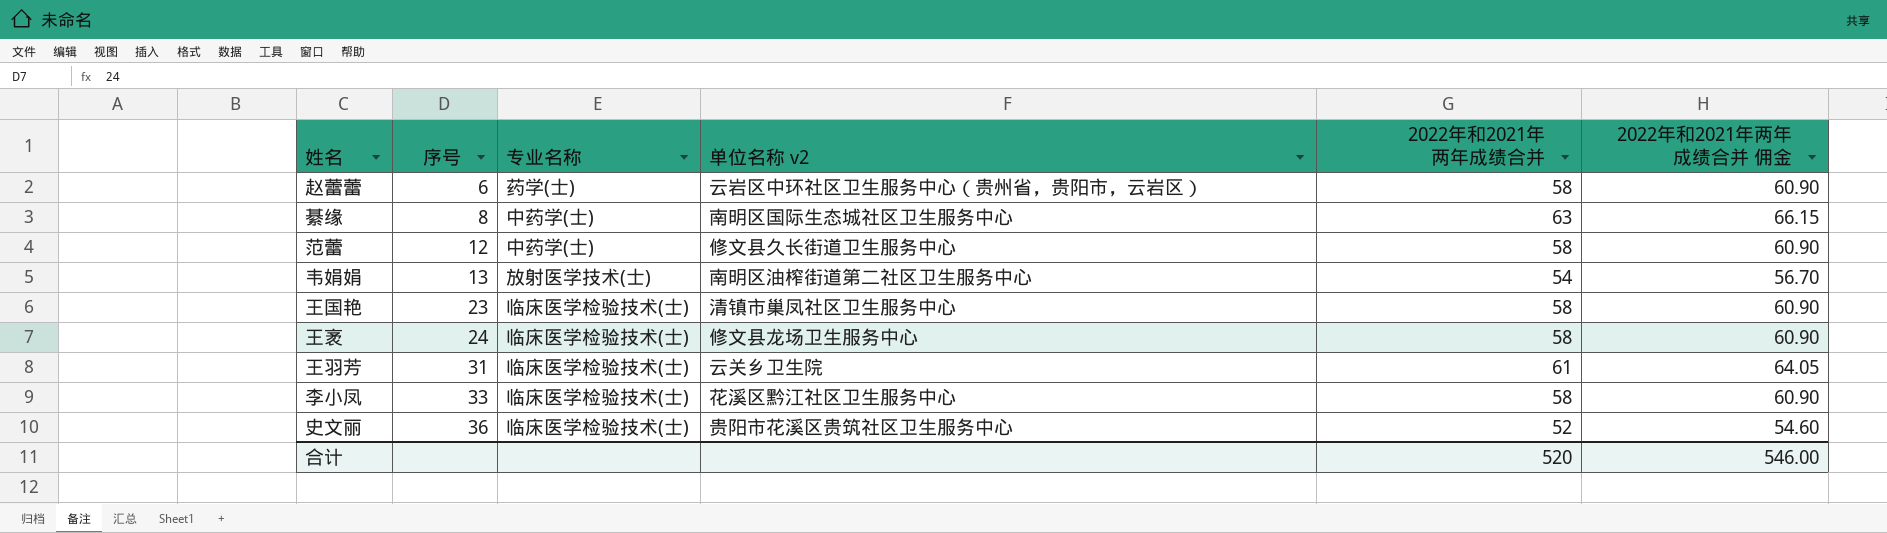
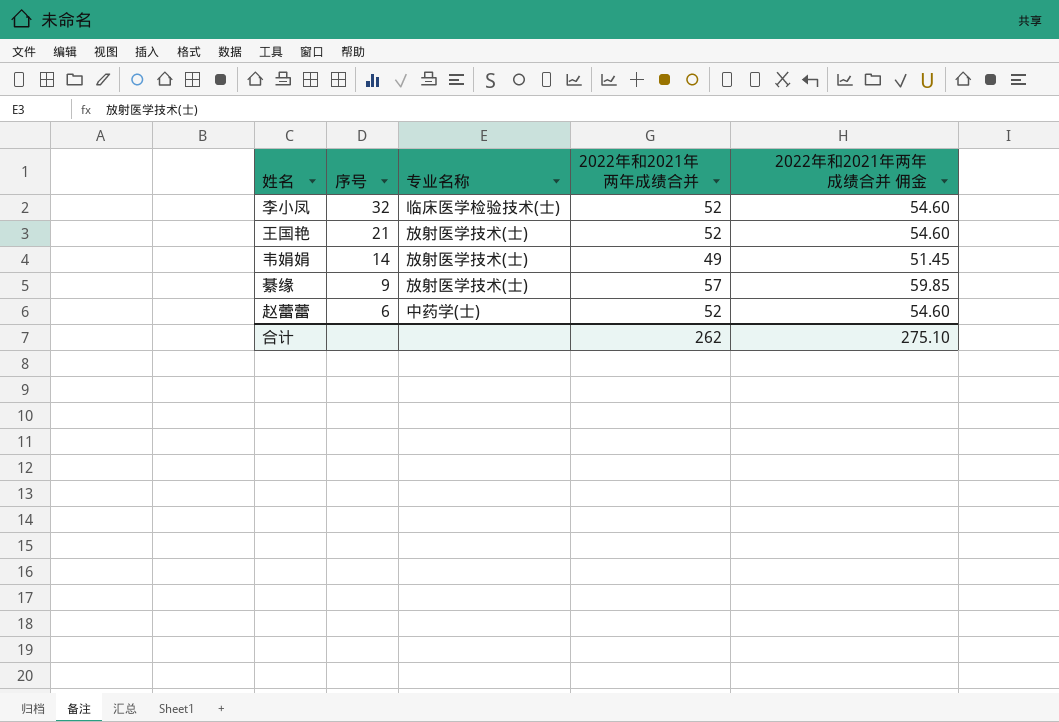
row order: 序号 ascending -> 序号 descending
column 单位名称 v2 | position: 4 -> none
row 范蕾: 12 | 中药学(士) | 修文县久长街道卫生服务中心 | 58 | 60.90 -> none
row 王袤: 24 | 临床医学检验技术(士) | 修文县龙场卫生服务中心 | 58 | 60.90 -> none
row 王羽芳: 31 | 临床医学检验技术(士) | 云关乡卫生院 | 61 | 64.05 -> none
row 史文丽: 36 | 临床医学检验技术(士) | 贵阳市花溪区贵筑社区卫生服务中心 | 52 | 54.60 -> none
李小凤 | 序号: 33 -> 32
李小凤 | 2022年和2021年两年成绩合并: 58 -> 52
李小凤 | 2022年和2021年两年成绩合并 佣金: 60.90 -> 54.60
王国艳 | 序号: 23 -> 21
王国艳 | 专业名称: 临床医学检验技术(士) -> 放射医学技术(士)
王国艳 | 2022年和2021年两年成绩合并: 58 -> 52
王国艳 | 2022年和2021年两年成绩合并 佣金: 60.90 -> 54.60
韦娟娟 | 序号: 13 -> 14
韦娟娟 | 2022年和2021年两年成绩合并: 54 -> 49
韦娟娟 | 2022年和2021年两年成绩合并 佣金: 56.70 -> 51.45
綦缘 | 序号: 8 -> 9
綦缘 | 专业名称: 中药学(士) -> 放射医学技术(士)
綦缘 | 2022年和2021年两年成绩合并: 63 -> 57
綦缘 | 2022年和2021年两年成绩合并 佣金: 66.15 -> 59.85
赵蕾蕾 | 专业名称: 药学(士) -> 中药学(士)
赵蕾蕾 | 2022年和2021年两年成绩合并: 58 -> 52
赵蕾蕾 | 2022年和2021年两年成绩合并 佣金: 60.90 -> 54.60
合计 | 2022年和2021年两年成绩合并: 520 -> 262
合计 | 2022年和2021年两年成绩合并 佣金: 546.00 -> 275.10

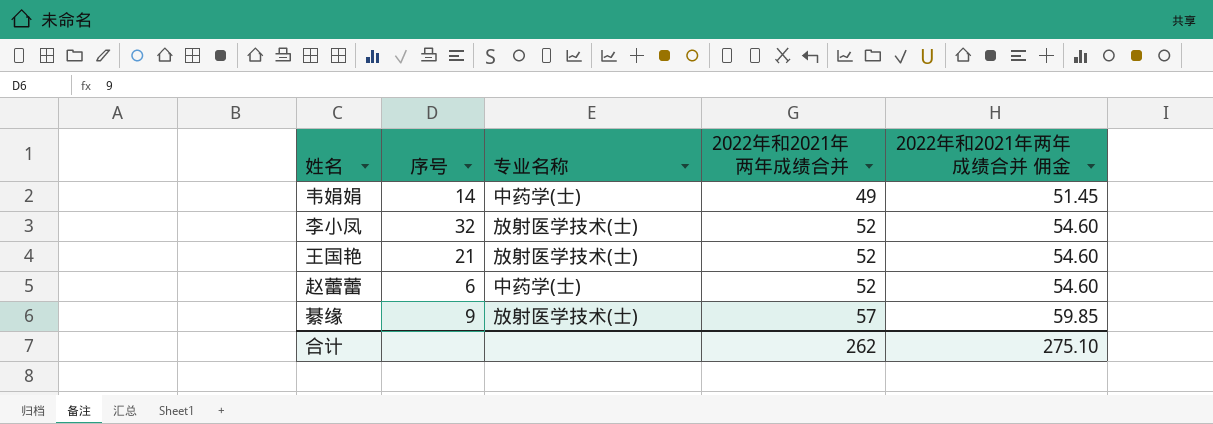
row order: 序号 descending -> 2022年和2021年两年成绩合并 ascending
韦娟娟 | 专业名称: 放射医学技术(士) -> 中药学(士)
李小凤 | 专业名称: 临床医学检验技术(士) -> 放射医学技术(士)

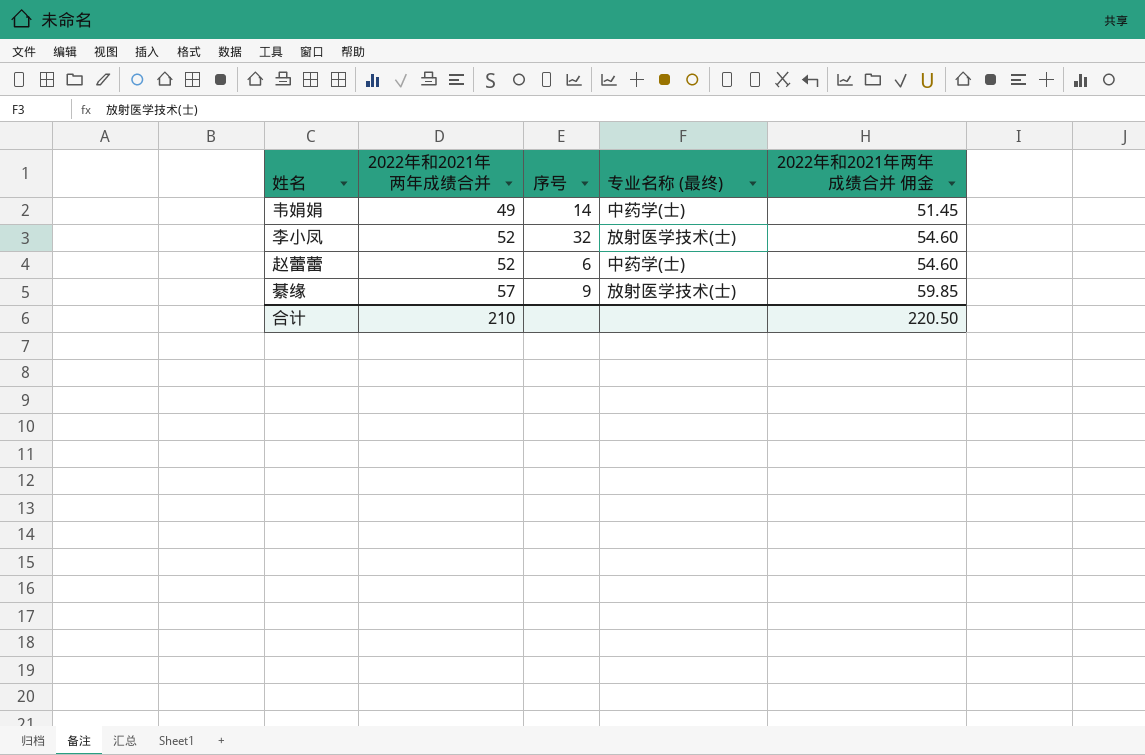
column 2022年和2021年两年成绩合并 | position: 4 -> 2
column name: 专业名称 -> 专业名称 (最终)
row 王国艳: 21 | 放射医学技术(士) | 52 | 54.60 -> none
合计 | 2022年和2021年两年成绩合并: 262 -> 210
合计 | 2022年和2021年两年成绩合并 佣金: 275.10 -> 220.50

